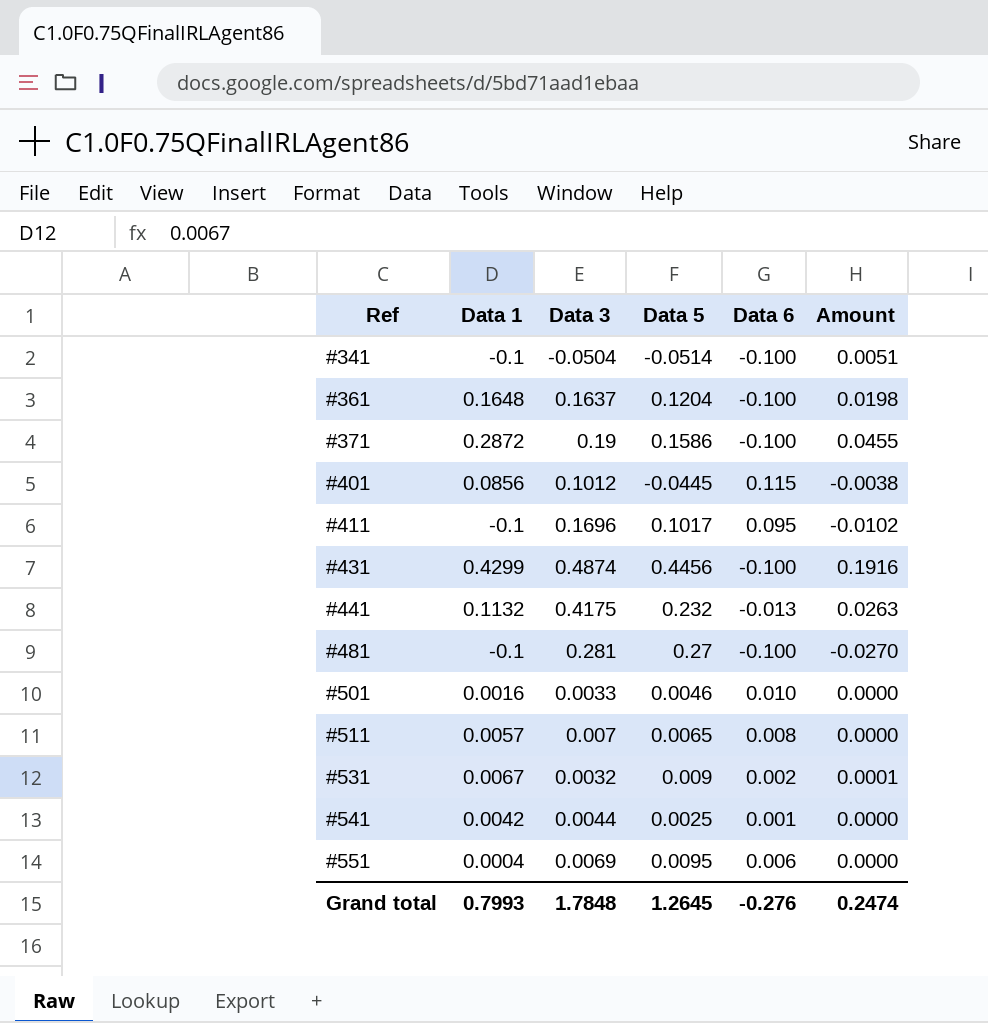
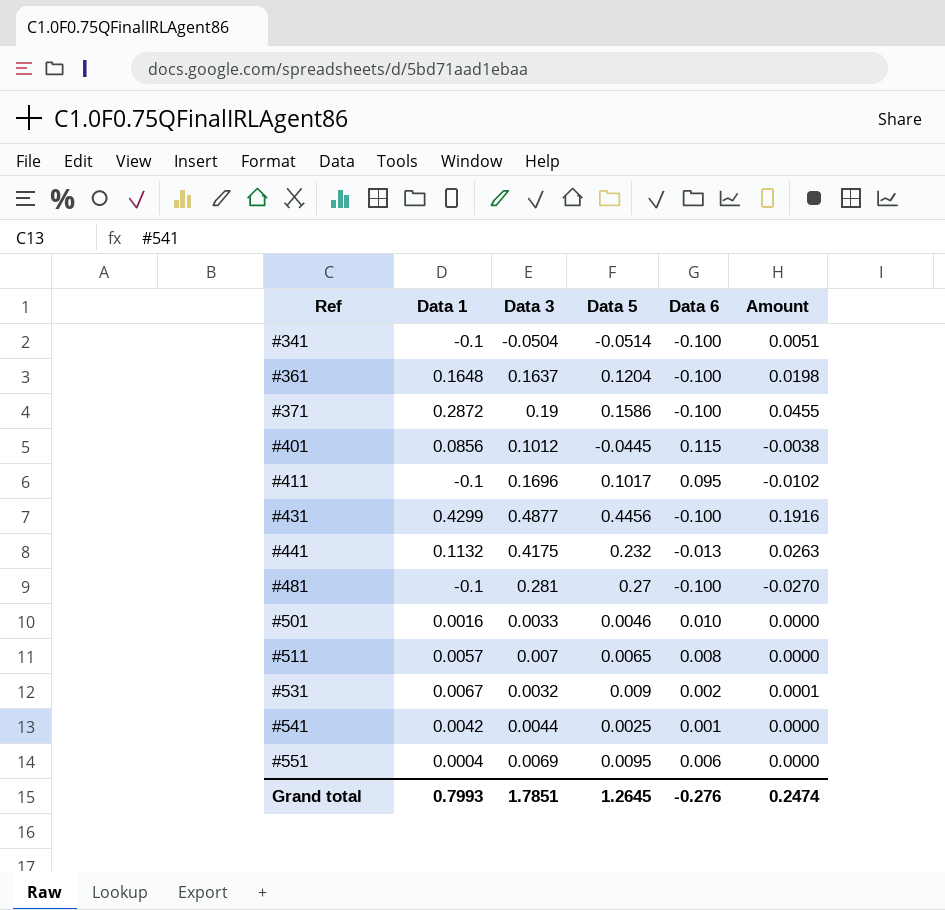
#431 | Data 3: 0.4874 -> 0.4877
Grand total | Data 3: 1.7848 -> 1.7851

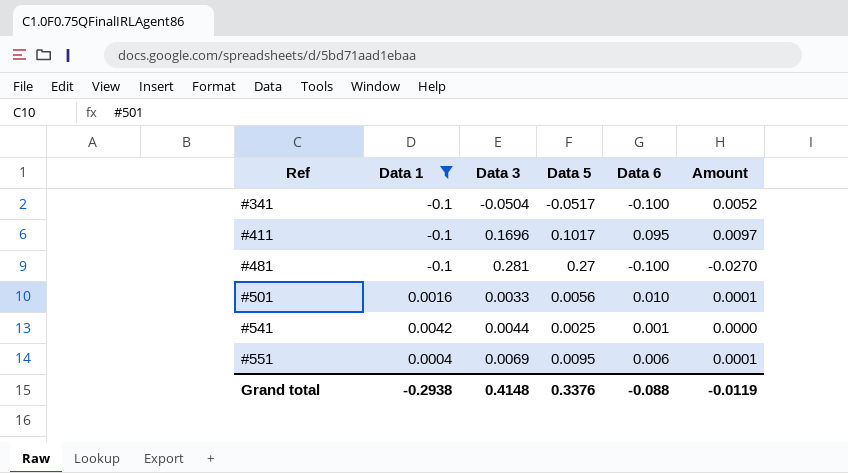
filter: none -> Data 1 <= 0.0042
column Amount | formula: [Data 1] * [Data 5] -> [Data 5] * [Data 6]
#341 | Data 5: -0.0514 -> -0.0517
#501 | Data 5: 0.0046 -> 0.0056
Grand total | Data 1: 0.7993 -> -0.2938
Grand total | Data 3: 1.7851 -> 0.4148
Grand total | Data 5: 1.2645 -> 0.3376
Grand total | Data 6: -0.276 -> -0.088
Grand total | Amount: 0.2474 -> -0.0119

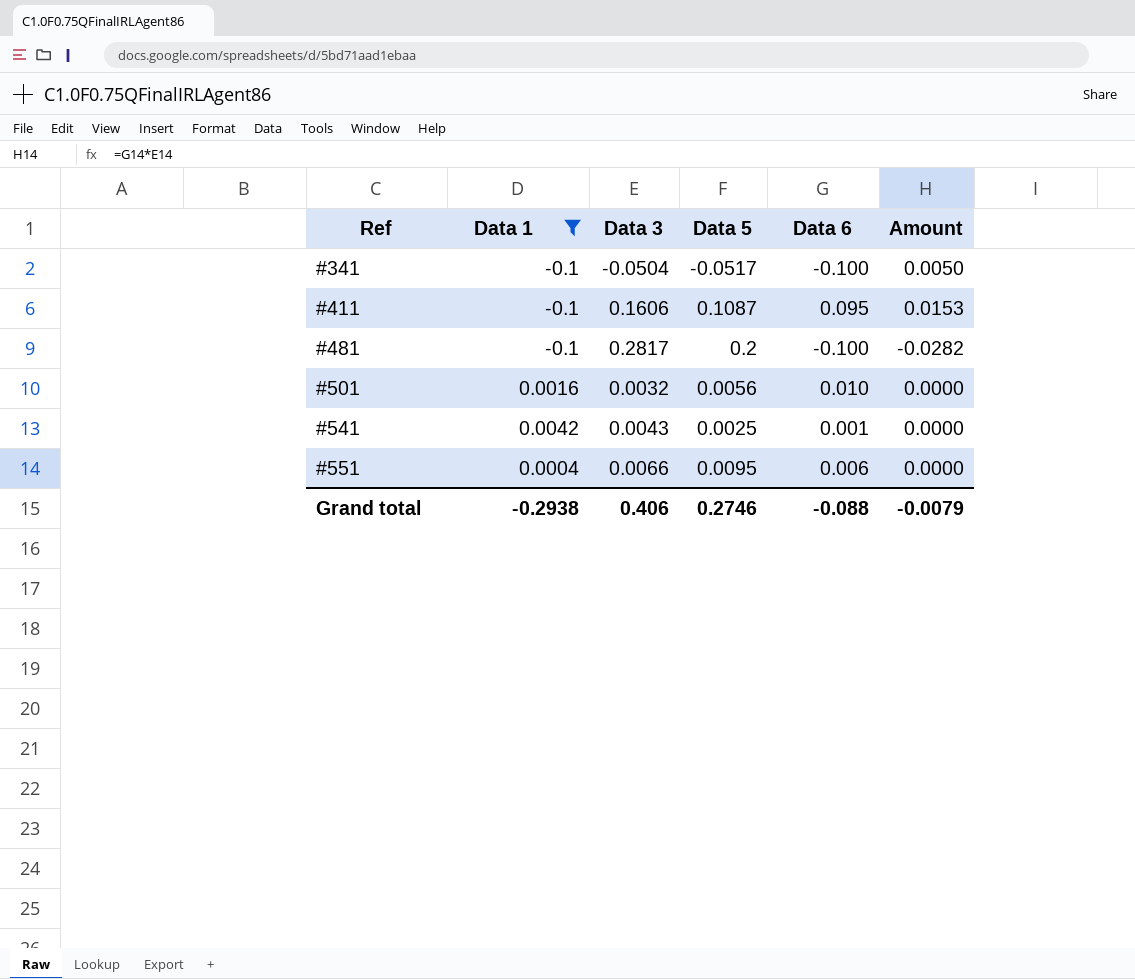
column Amount | formula: [Data 5] * [Data 6] -> [Data 3] * [Data 6]
#411 | Data 3: 0.1696 -> 0.1606
#411 | Data 5: 0.1017 -> 0.1087
#481 | Data 3: 0.281 -> 0.2817
#481 | Data 5: 0.27 -> 0.2
#501 | Data 3: 0.0033 -> 0.0032
#541 | Data 3: 0.0044 -> 0.0043
#551 | Data 3: 0.0069 -> 0.0066
Grand total | Data 3: 0.4148 -> 0.406
Grand total | Data 5: 0.3376 -> 0.2746
Grand total | Amount: -0.0119 -> -0.0079

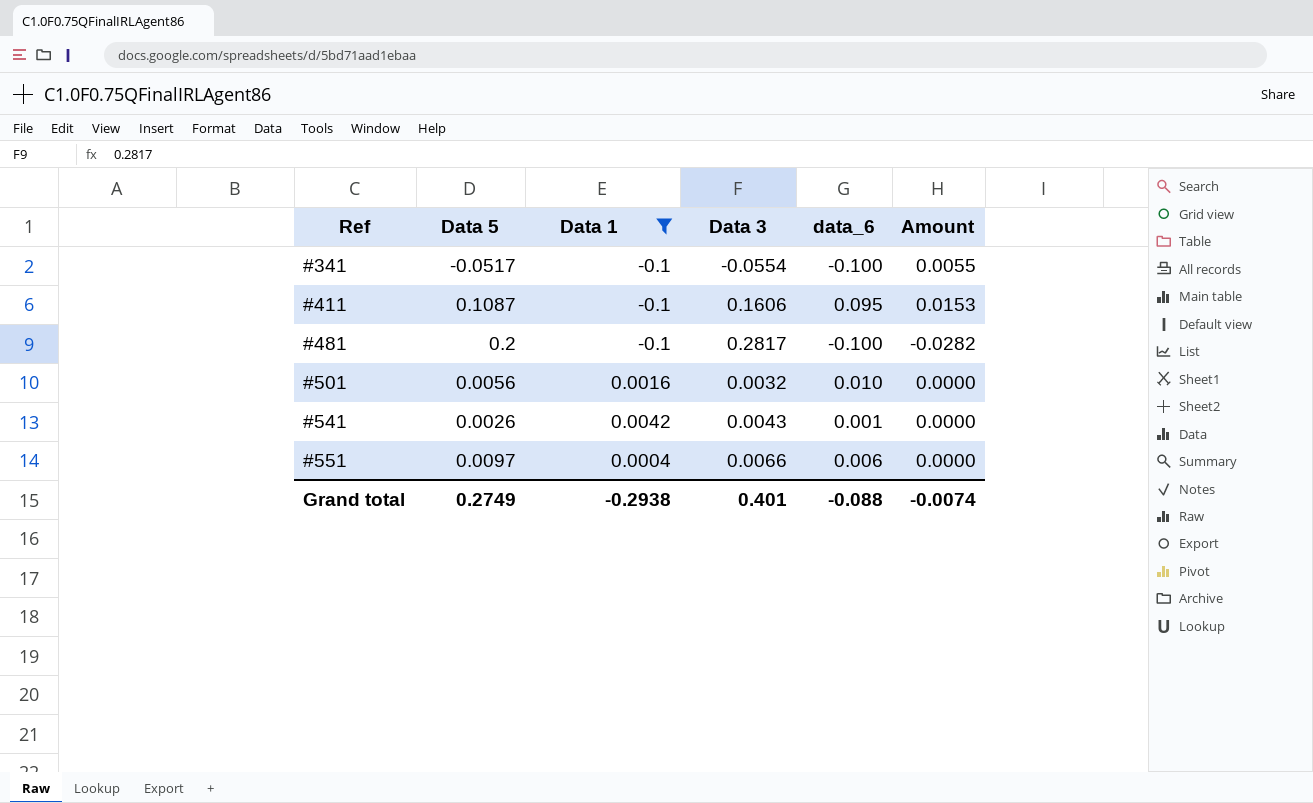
column Data 5 | position: 4 -> 2
column name: Data 6 -> data_6
#341 | Data 3: -0.0504 -> -0.0554
#341 | Amount: 0.0050 -> 0.0055
#541 | Data 5: 0.0025 -> 0.0026
#551 | Data 5: 0.0095 -> 0.0097
Grand total | Data 5: 0.2746 -> 0.2749
Grand total | Data 3: 0.406 -> 0.401
Grand total | Amount: -0.0079 -> -0.0074

